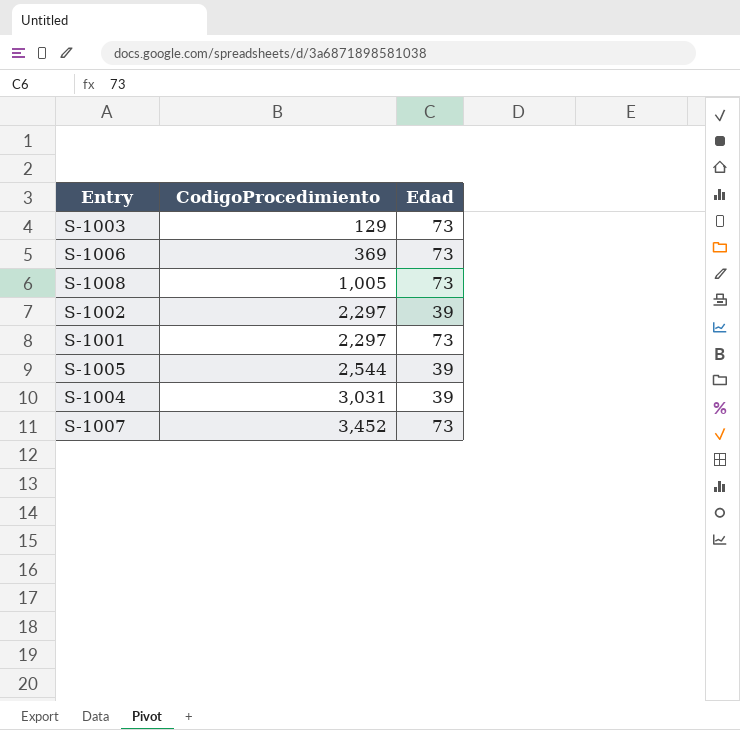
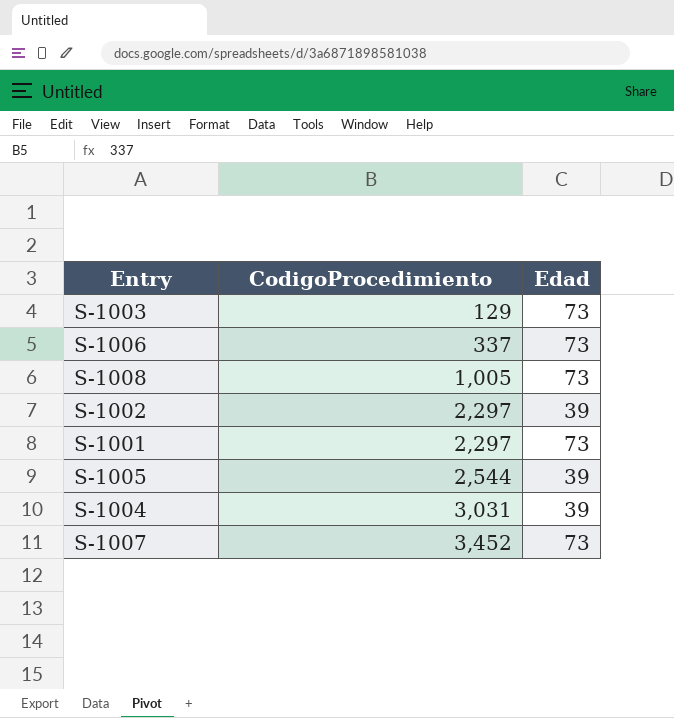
S-1006 | CodigoProcedimiento: 369 -> 337

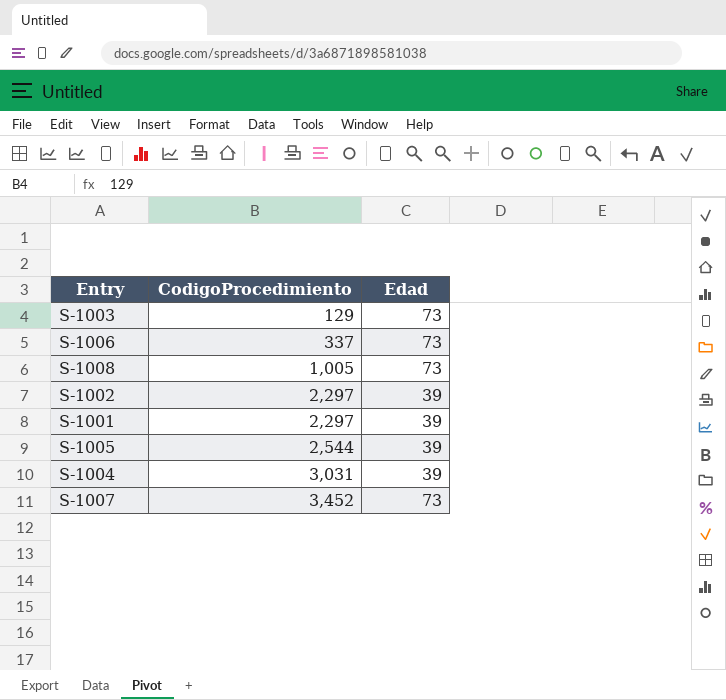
S-1001 | Edad: 73 -> 39

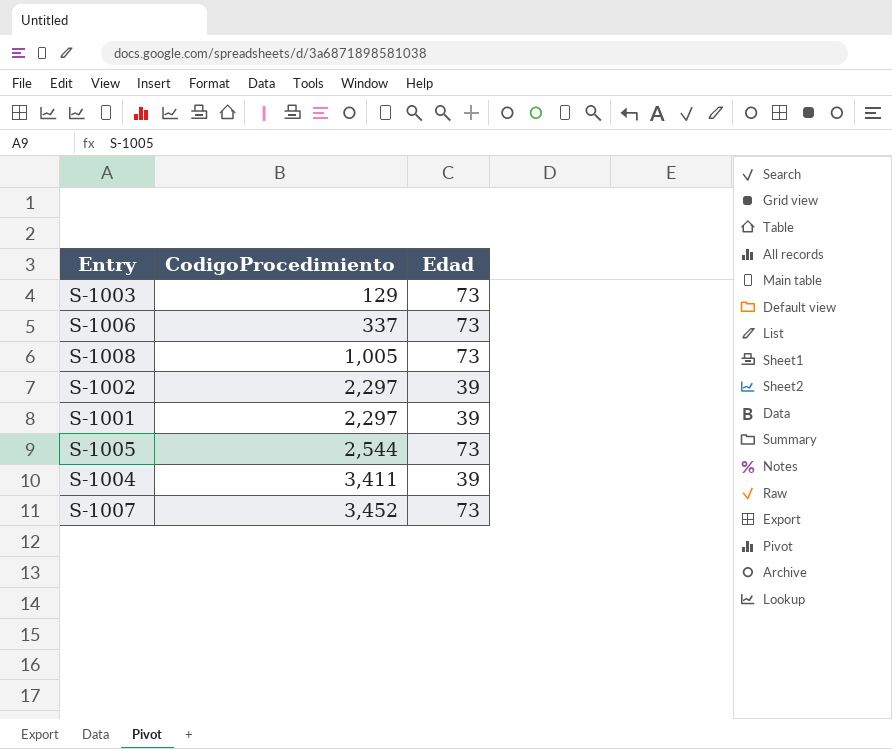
S-1005 | Edad: 39 -> 73
S-1004 | CodigoProcedimiento: 3,031 -> 3,411

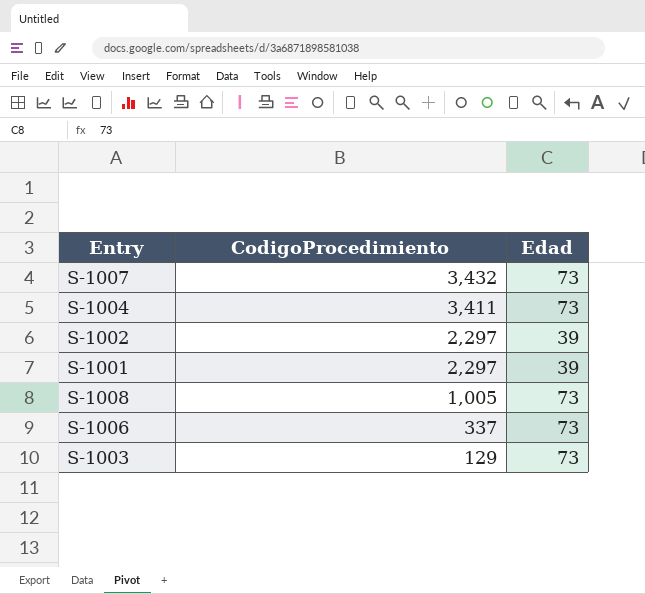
row order: CodigoProcedimiento ascending -> CodigoProcedimiento descending
row S-1005: 2,544 | 73 -> none
S-1007 | CodigoProcedimiento: 3,452 -> 3,432
S-1004 | Edad: 39 -> 73

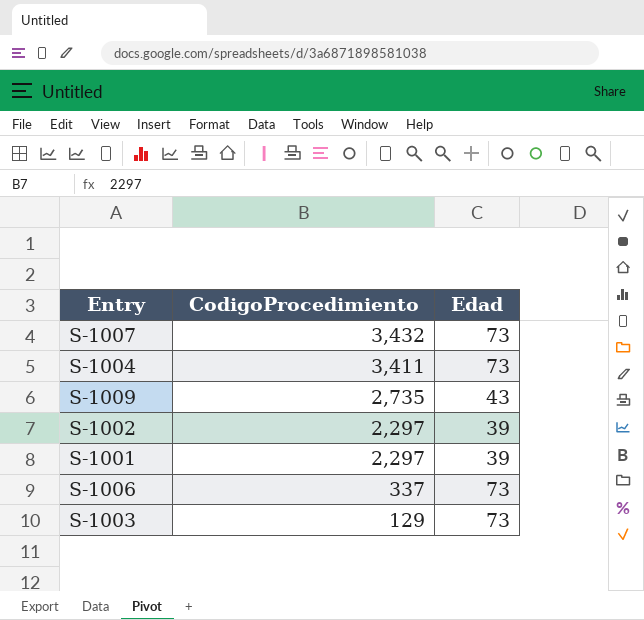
row S-1008: 1,005 | 73 -> none
row S-1009: none -> 2,735 | 43

